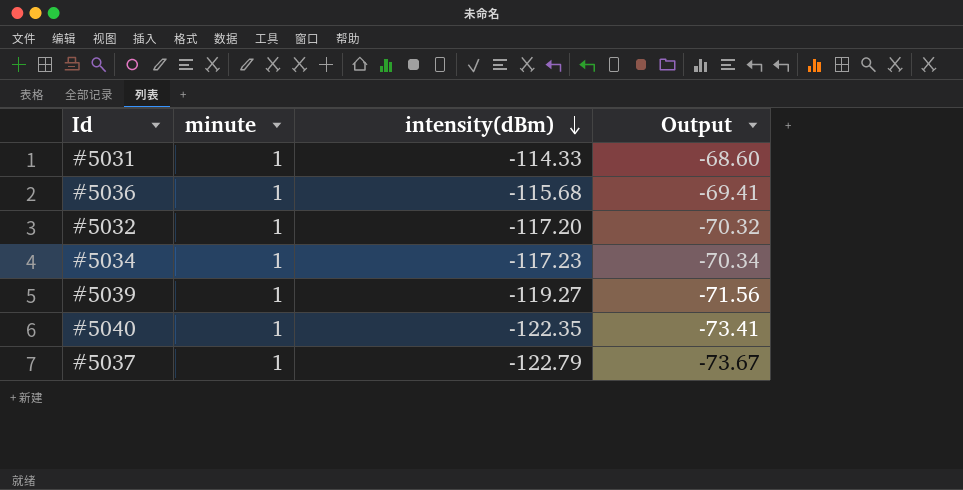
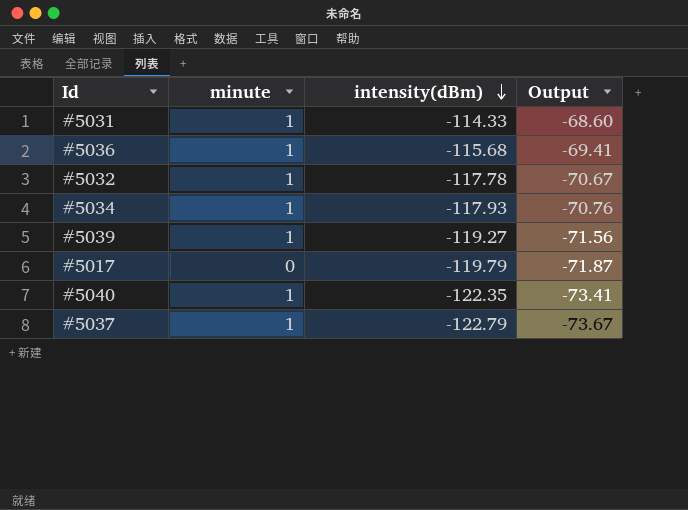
#5032 | intensity(dBm): -117.20 -> -117.78
#5032 | Output: -70.32 -> -70.67
#5034 | intensity(dBm): -117.23 -> -117.93
#5034 | Output: -70.34 -> -70.76
row #5017: none -> 0 | -119.79 | -71.87

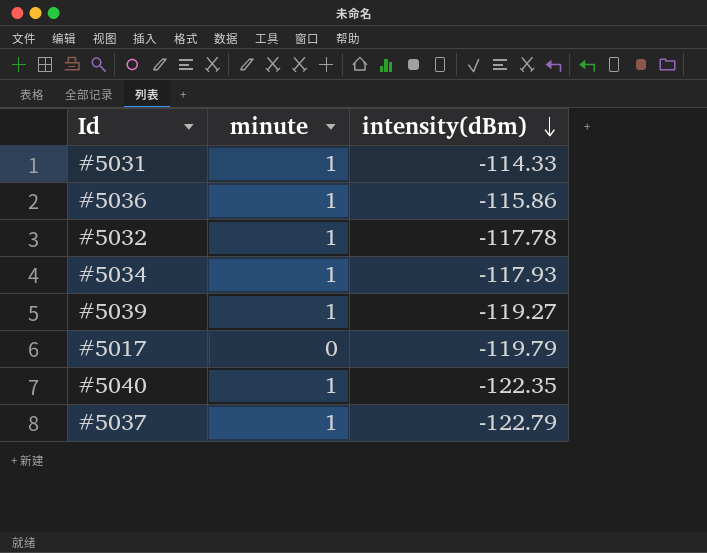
column Output | formula: [intensity(dBm)] * 0.6 -> none
#5036 | intensity(dBm): -115.68 -> -115.86

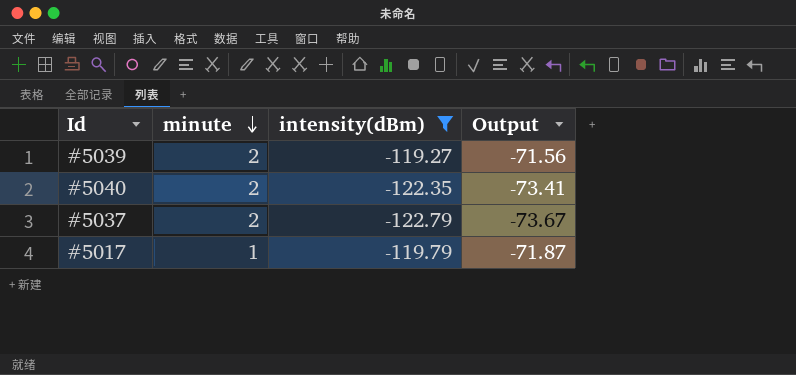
filter: none -> intensity(dBm) <= -119.27
row order: intensity(dBm) descending -> minute descending
column Output | formula: none -> [intensity(dBm)] * 0.6
#5039 | minute: 1 -> 2
#5040 | minute: 1 -> 2
#5037 | minute: 1 -> 2
#5017 | minute: 0 -> 1

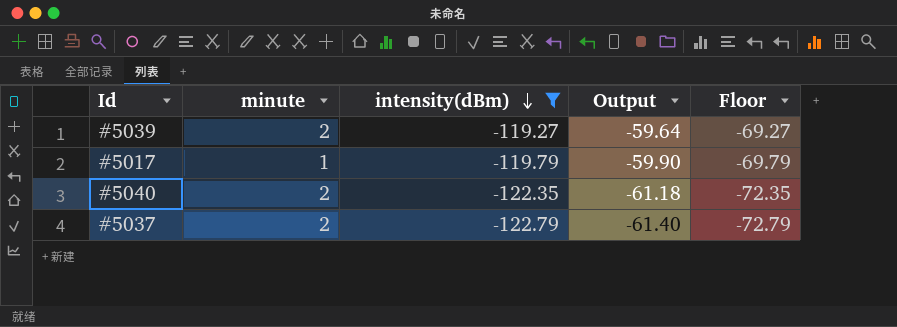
row order: minute descending -> intensity(dBm) descending
column Output | formula: [intensity(dBm)] * 0.6 -> [intensity(dBm)] * 0.5
column Floor | formula: none -> [intensity(dBm)] + 50

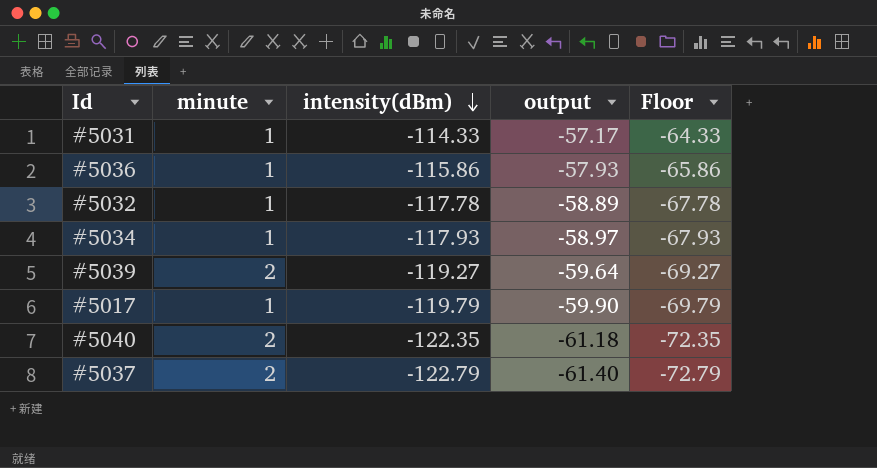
filter: intensity(dBm) <= -119.27 -> none
column name: Output -> output

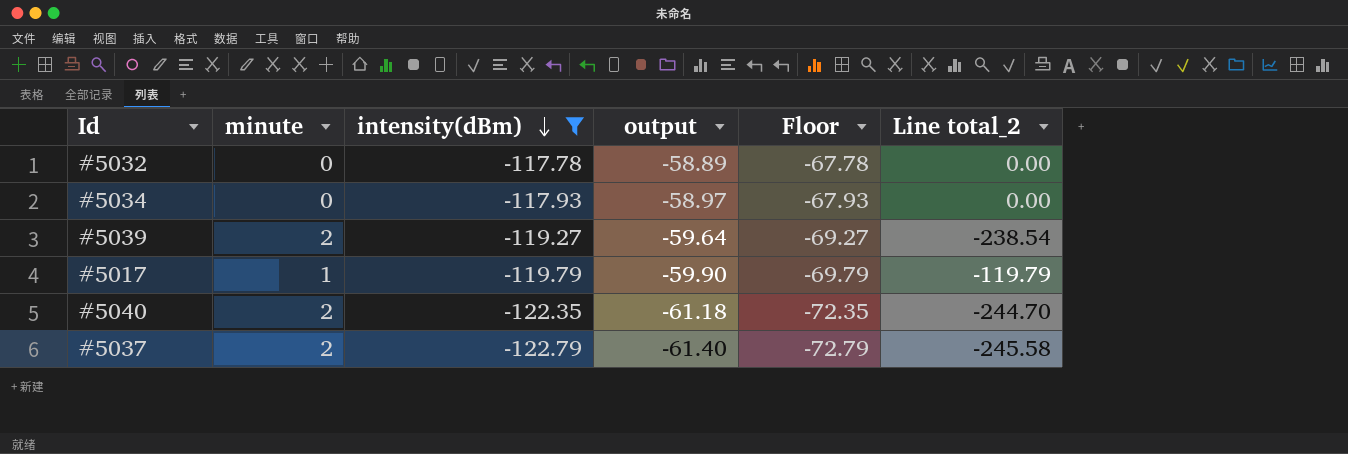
filter: none -> intensity(dBm) <= -117.78
column Line total_2 | formula: none -> [minute] * [intensity(dBm)]
#5032 | minute: 1 -> 0
#5034 | minute: 1 -> 0

